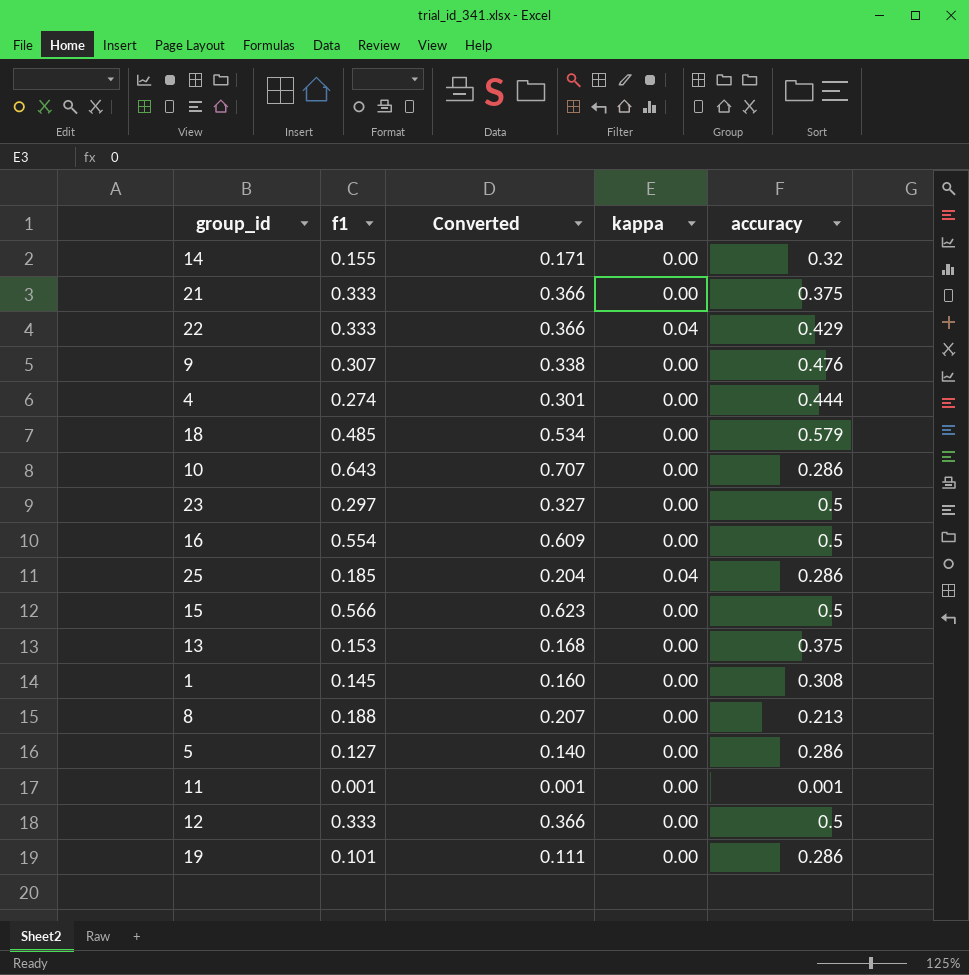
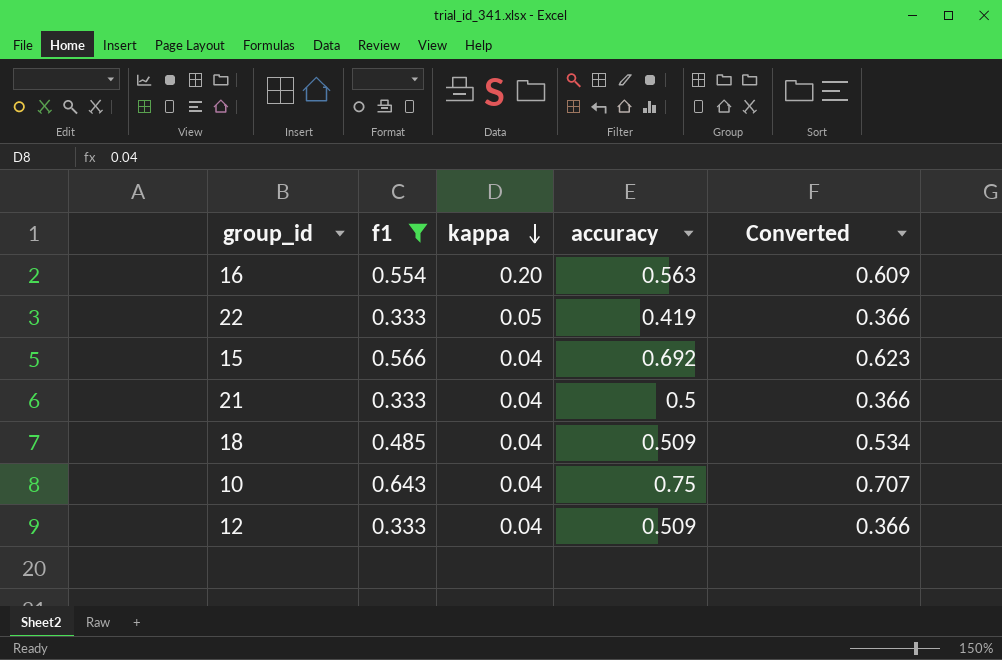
filter: none -> f1 >= 0.333
row order: none -> kappa descending
column Converted | position: 3 -> 5
16 | kappa: 0.00 -> 0.20
16 | accuracy: 0.5 -> 0.563
22 | kappa: 0.04 -> 0.05
22 | accuracy: 0.429 -> 0.419
15 | kappa: 0.00 -> 0.04
15 | accuracy: 0.5 -> 0.692
21 | kappa: 0.00 -> 0.04
21 | accuracy: 0.375 -> 0.5
18 | kappa: 0.00 -> 0.04
18 | accuracy: 0.579 -> 0.509
10 | kappa: 0.00 -> 0.04
10 | accuracy: 0.286 -> 0.75
12 | kappa: 0.00 -> 0.04
12 | accuracy: 0.5 -> 0.509

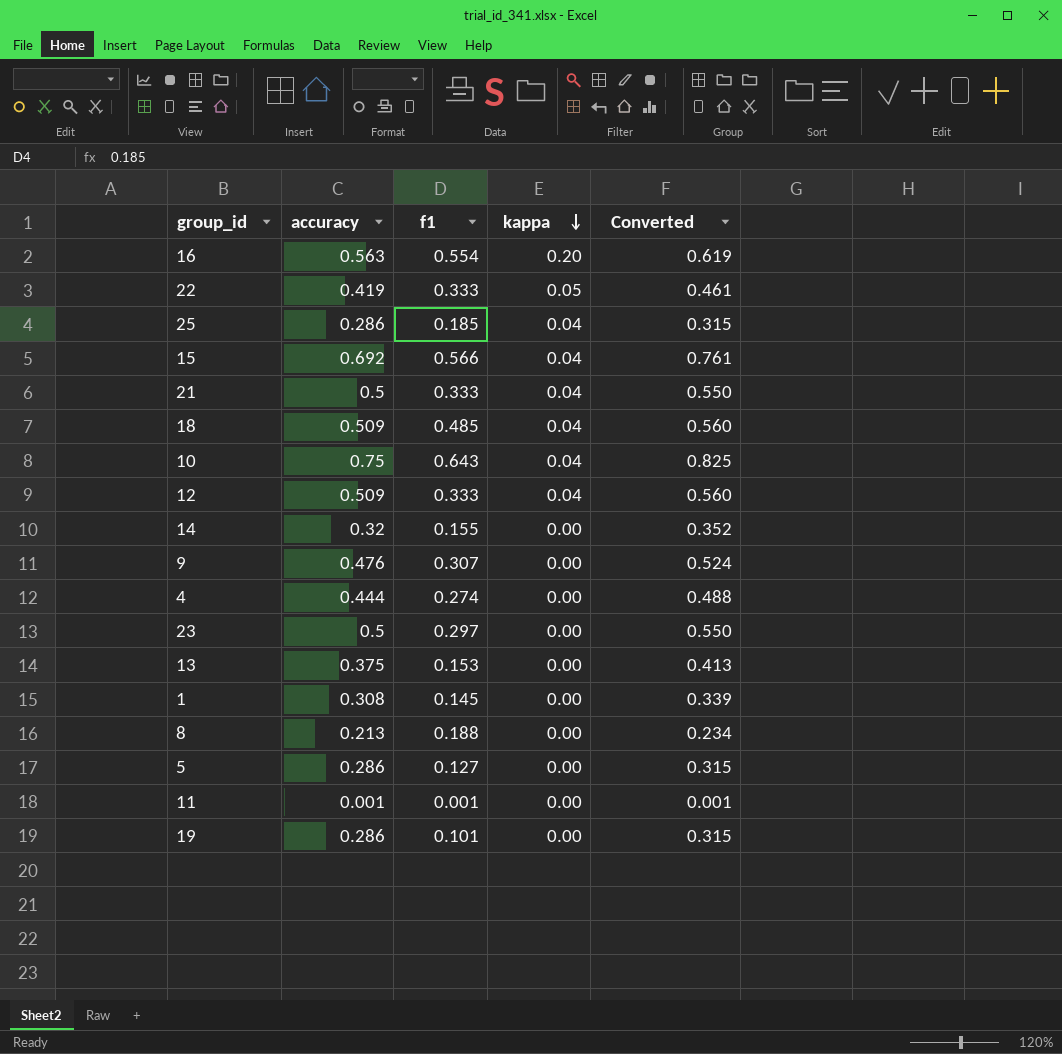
filter: f1 >= 0.333 -> none
column accuracy | position: 4 -> 2
column Converted | formula: [f1] * 1.1 -> [accuracy] * 1.1

